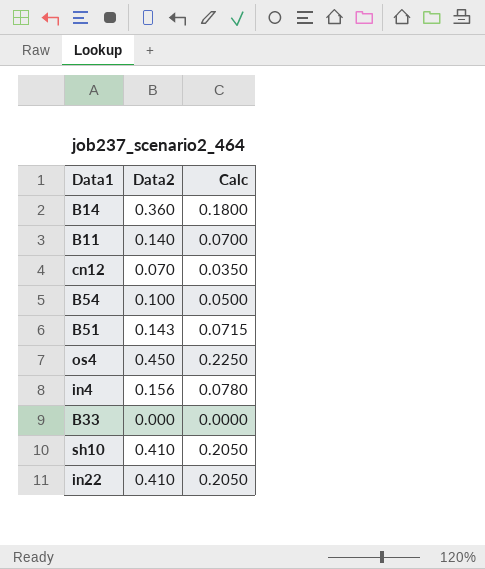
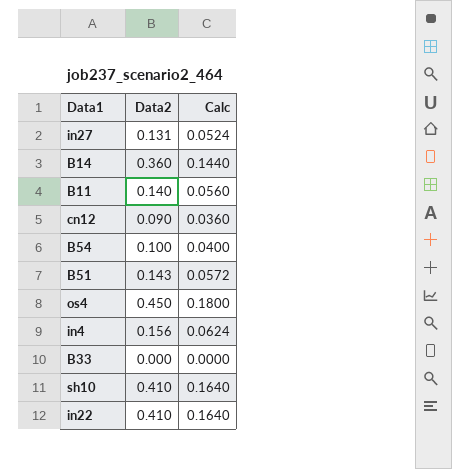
column Calc | formula: [Data2] * 0.5 -> [Data2] * 0.4
row in27: none -> 0.131 | 0.0524
cn12 | Data2: 0.070 -> 0.090

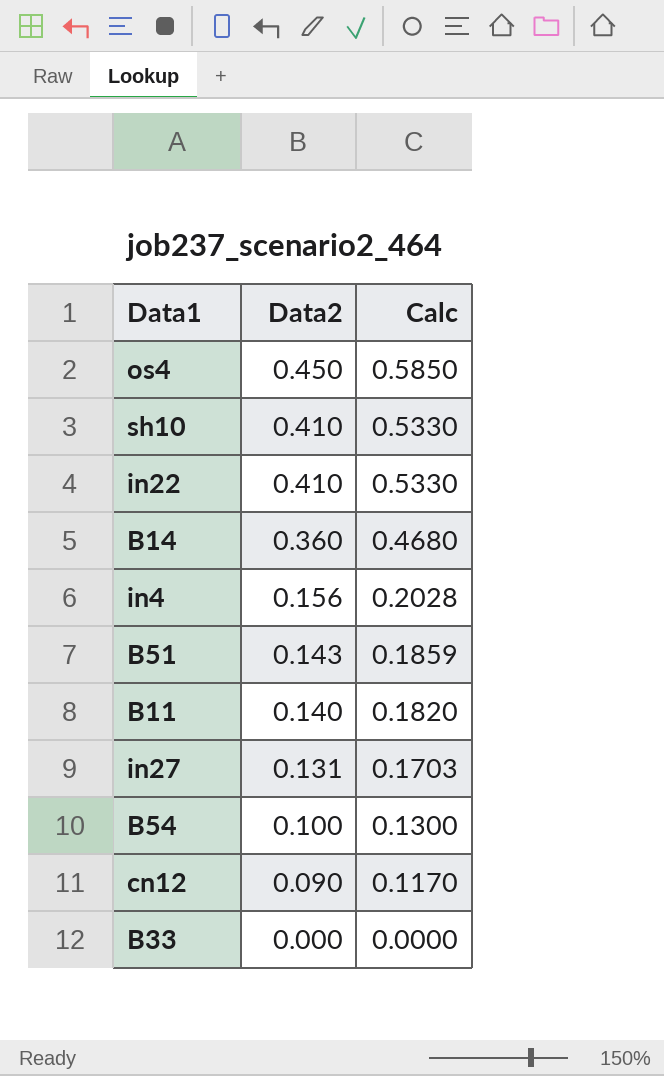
row order: none -> Data2 descending
column Calc | formula: [Data2] * 0.4 -> [Data2] * 1.3

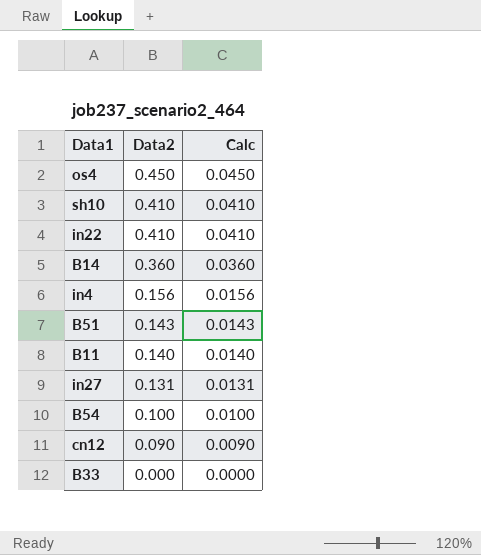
column Calc | formula: [Data2] * 1.3 -> [Data2] * 0.1

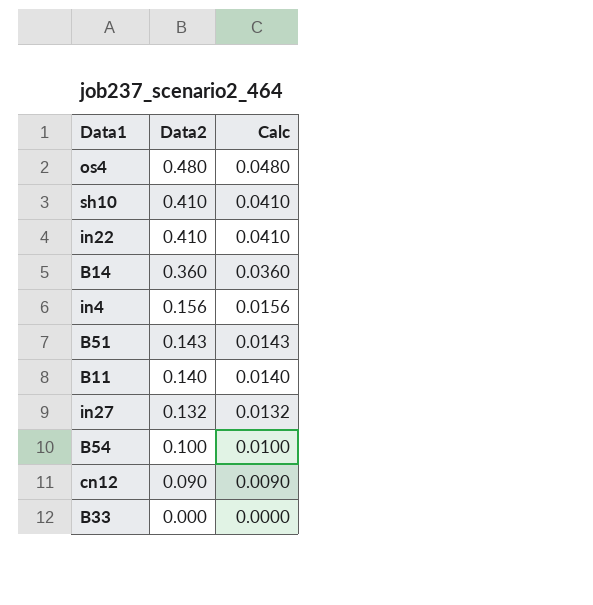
os4 | Data2: 0.450 -> 0.480
os4 | Calc: 0.0450 -> 0.0480
in27 | Data2: 0.131 -> 0.132
in27 | Calc: 0.0131 -> 0.0132

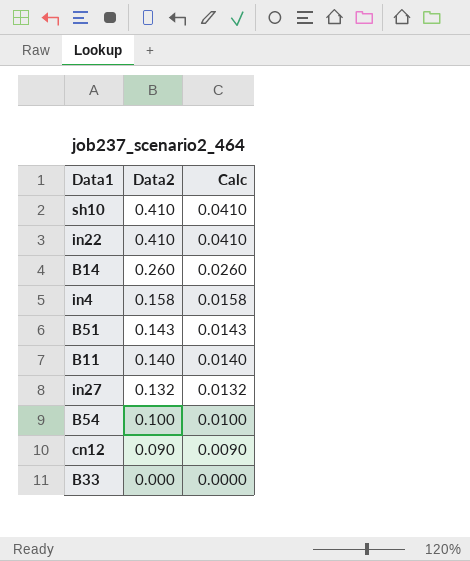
row os4: 0.480 | 0.0480 -> none
B14 | Data2: 0.360 -> 0.260
B14 | Calc: 0.0360 -> 0.0260
in4 | Data2: 0.156 -> 0.158
in4 | Calc: 0.0156 -> 0.0158

